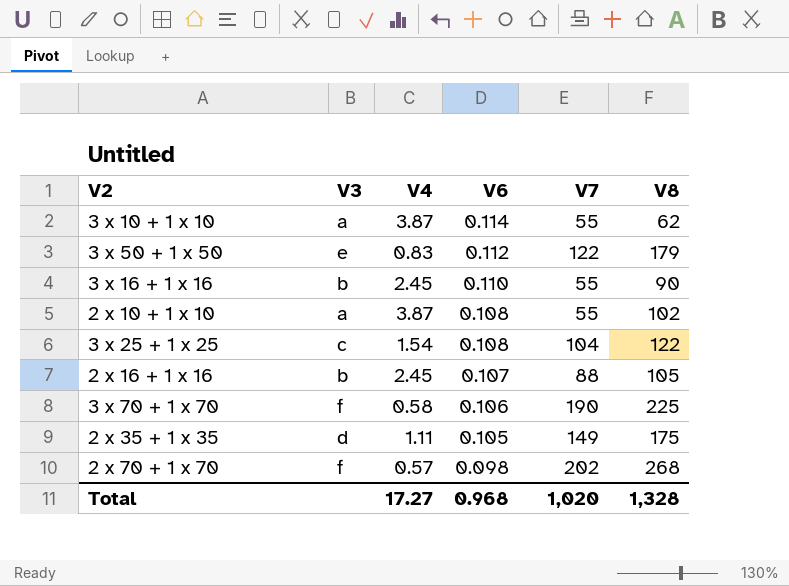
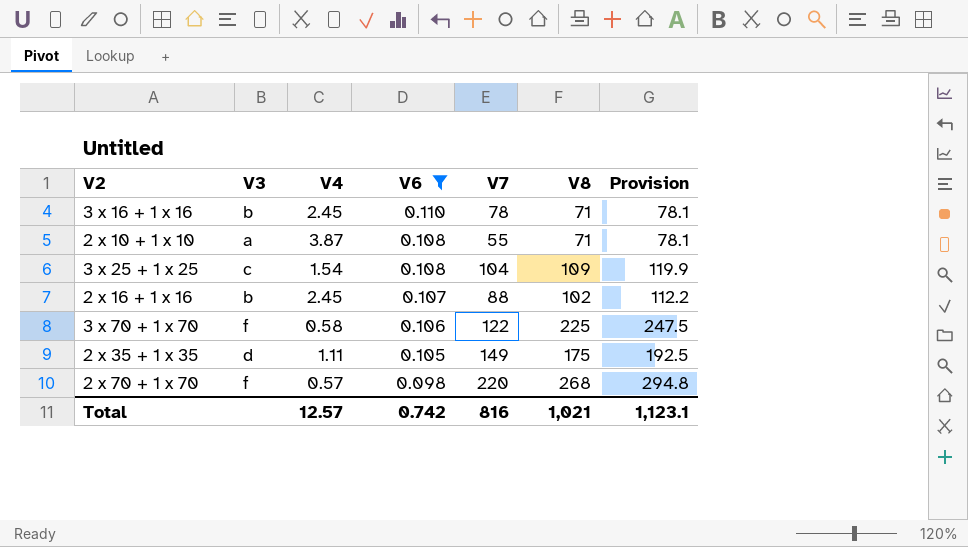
filter: none -> V6 <= 0.110
column Provision | formula: none -> [V8] * 1.1
3 x 16 + 1 x 16 | V7: 55 -> 78
3 x 16 + 1 x 16 | V8: 90 -> 71
2 x 10 + 1 x 10 | V8: 102 -> 71
3 x 25 + 1 x 25 | V8: 122 -> 109
2 x 16 + 1 x 16 | V8: 105 -> 102
3 x 70 + 1 x 70 | V7: 190 -> 122
2 x 70 + 1 x 70 | V7: 202 -> 220
Total | V4: 17.27 -> 12.57
Total | V6: 0.968 -> 0.742
Total | V7: 1,020 -> 816
Total | V8: 1,328 -> 1,021

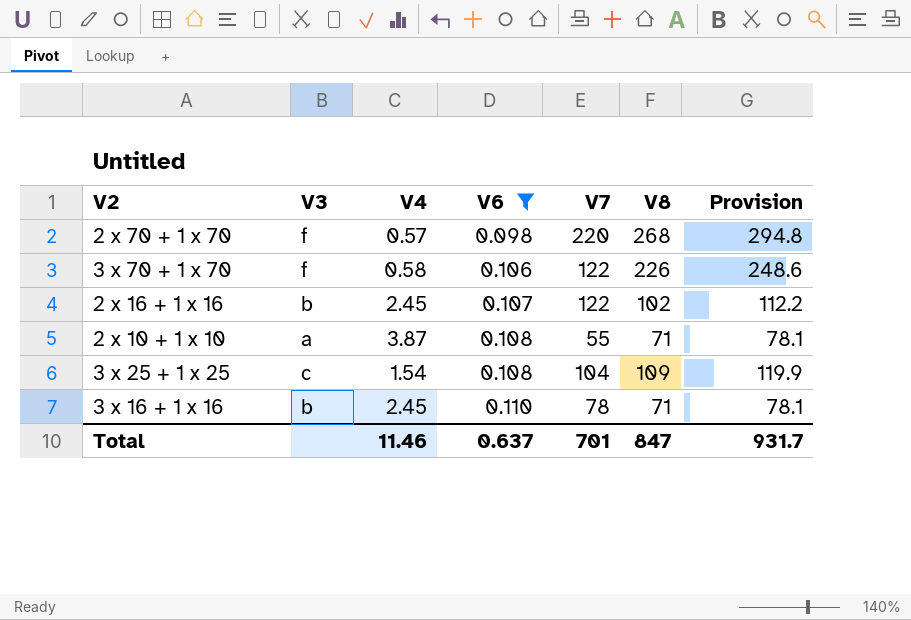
row order: V6 descending -> V6 ascending
row 2 x 35 + 1 x 35: d | 1.11 | 0.105 | 149 | 175 | 192.5 -> none
3 x 70 + 1 x 70 | V8: 225 -> 226
3 x 70 + 1 x 70 | Provision: 247.5 -> 248.6
2 x 16 + 1 x 16 | V7: 88 -> 122
Total | V4: 12.57 -> 11.46
Total | V6: 0.742 -> 0.637
Total | V7: 816 -> 701
Total | V8: 1,021 -> 847
Total | Provision: 1,123.1 -> 931.7

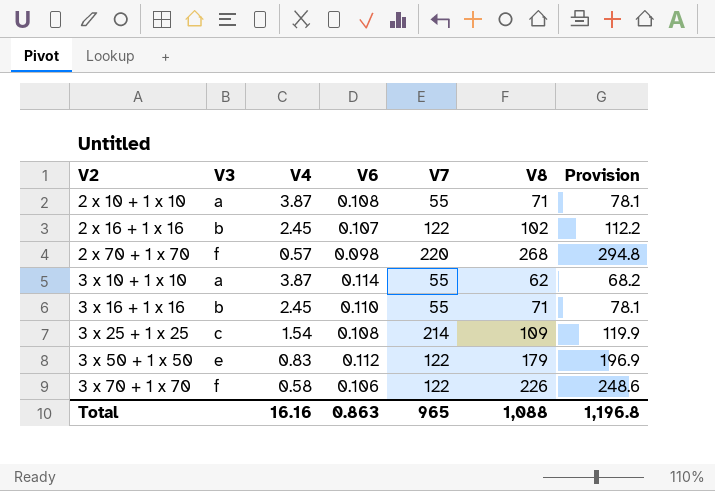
filter: V6 <= 0.110 -> none
row order: V6 ascending -> V2 ascending
3 x 16 + 1 x 16 | V7: 78 -> 55
3 x 25 + 1 x 25 | V7: 104 -> 214
Total | V4: 11.46 -> 16.16
Total | V6: 0.637 -> 0.863
Total | V7: 701 -> 965
Total | V8: 847 -> 1,088
Total | Provision: 931.7 -> 1,196.8

